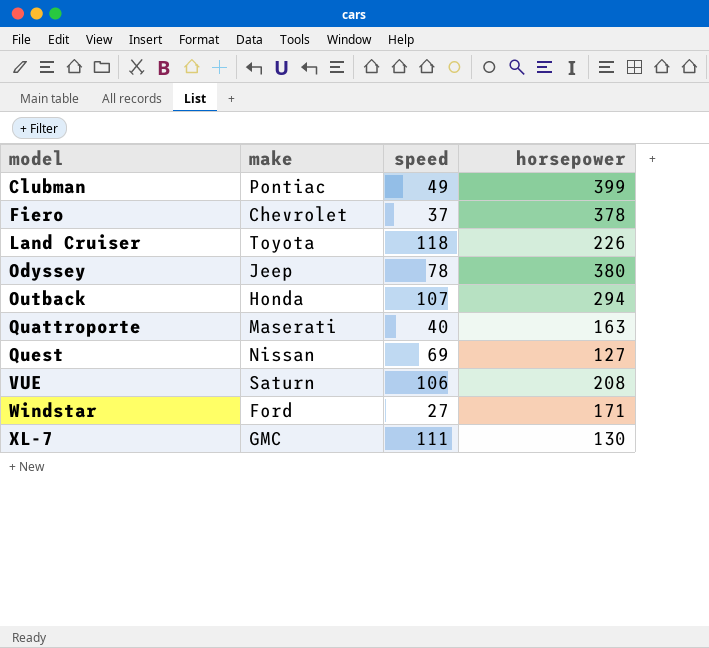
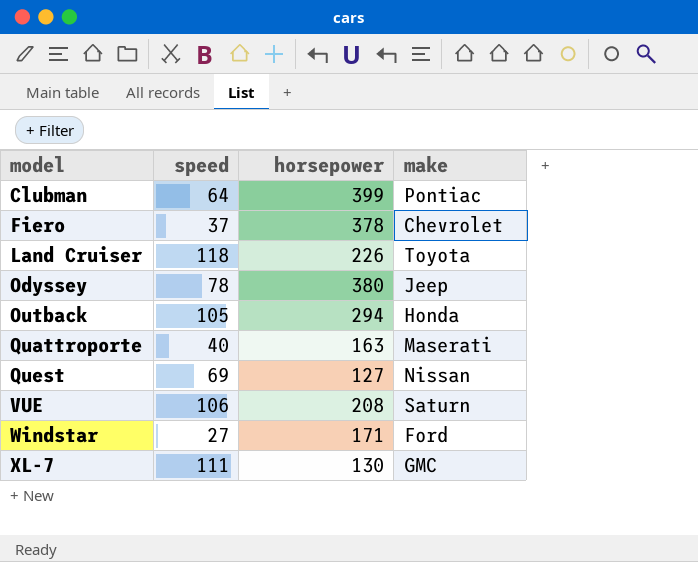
column make | position: 2 -> 4
Clubman | speed: 49 -> 64
Outback | speed: 107 -> 105

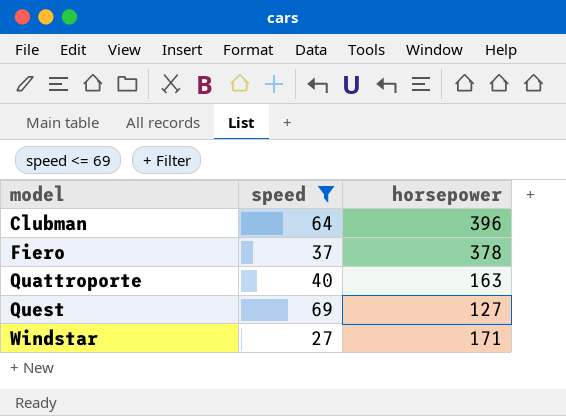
filter: none -> speed <= 69
column make | position: 4 -> none
Clubman | horsepower: 399 -> 396

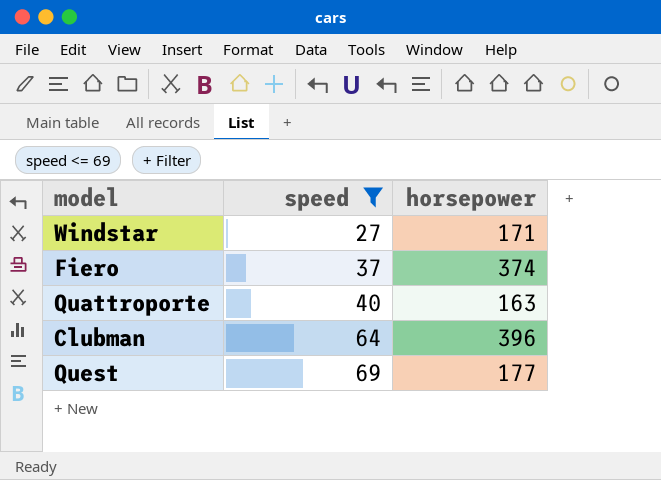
row order: model ascending -> speed ascending
Fiero | horsepower: 378 -> 374
Quest | horsepower: 127 -> 177

